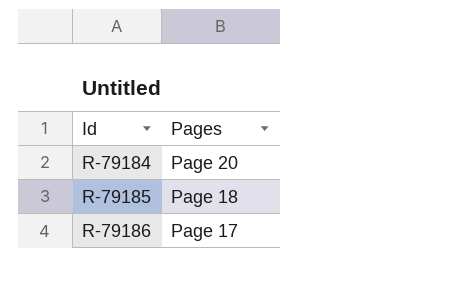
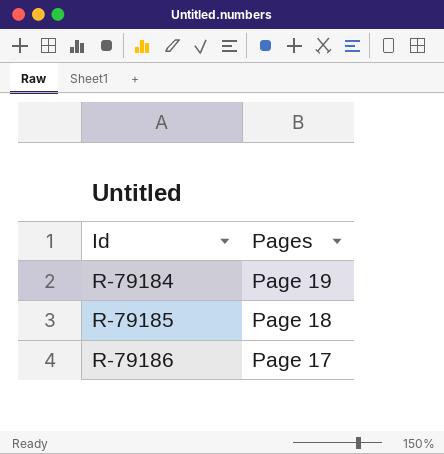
R-79184 | Pages: Page 20 -> Page 19

